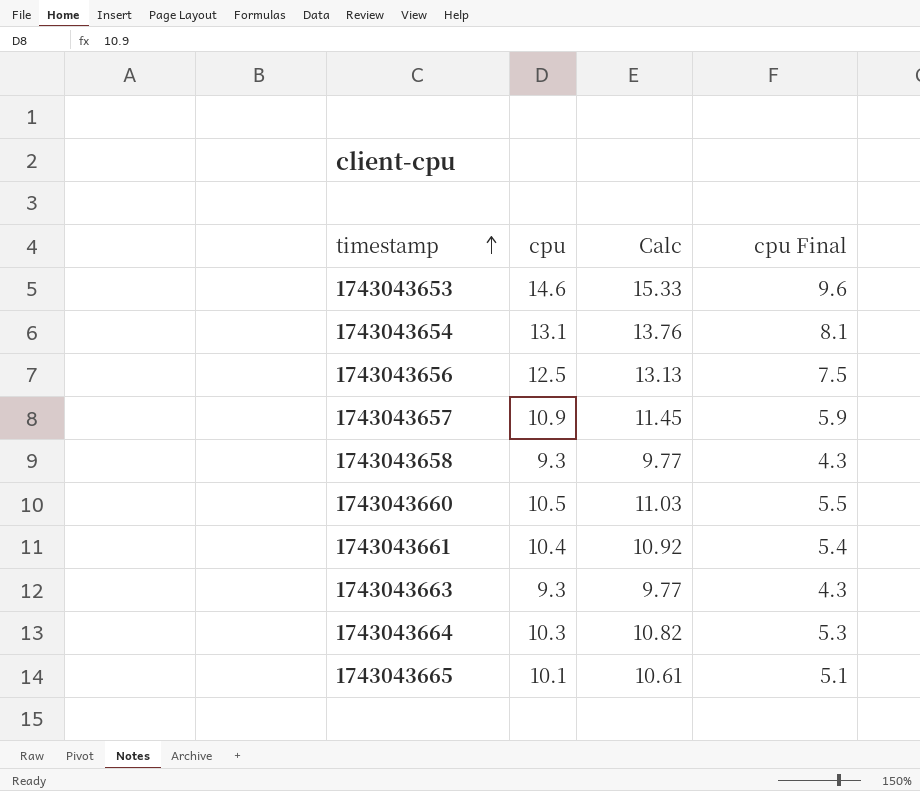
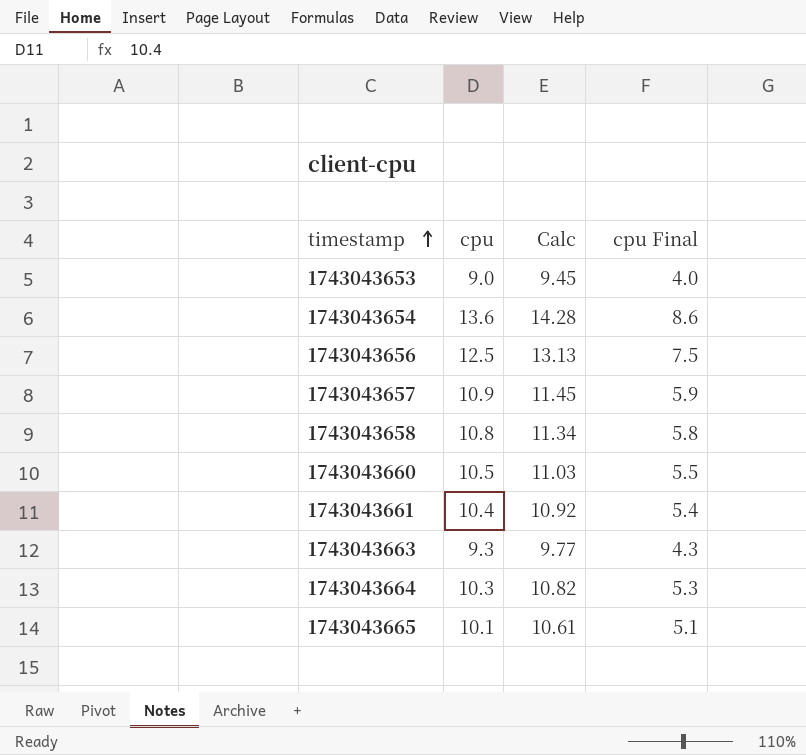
1743043653 | cpu: 14.6 -> 9.0
1743043653 | Calc: 15.33 -> 9.45
1743043653 | cpu Final: 9.6 -> 4.0
1743043654 | cpu: 13.1 -> 13.6
1743043654 | Calc: 13.76 -> 14.28
1743043654 | cpu Final: 8.1 -> 8.6
1743043658 | cpu: 9.3 -> 10.8
1743043658 | Calc: 9.77 -> 11.34
1743043658 | cpu Final: 4.3 -> 5.8

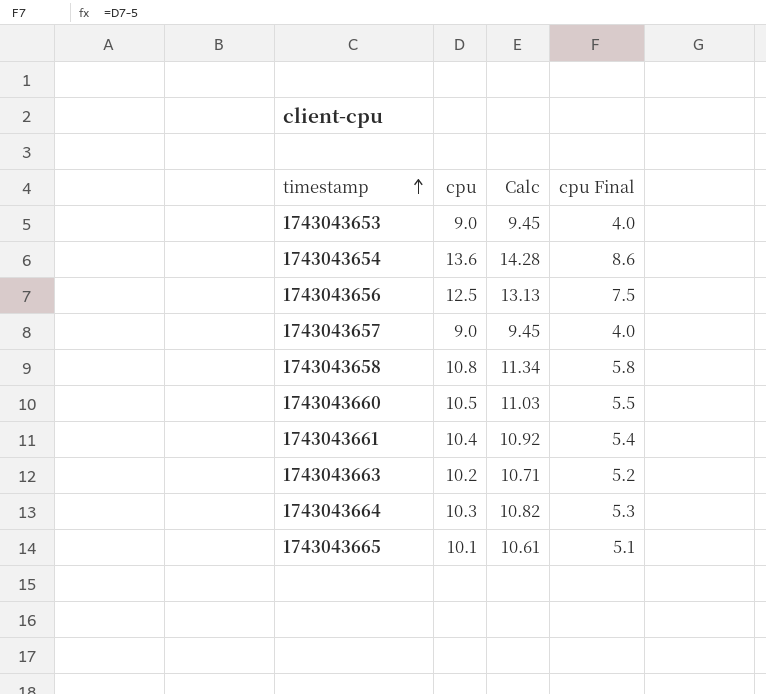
1743043657 | cpu: 10.9 -> 9.0
1743043657 | Calc: 11.45 -> 9.45
1743043657 | cpu Final: 5.9 -> 4.0
1743043663 | cpu: 9.3 -> 10.2
1743043663 | Calc: 9.77 -> 10.71
1743043663 | cpu Final: 4.3 -> 5.2

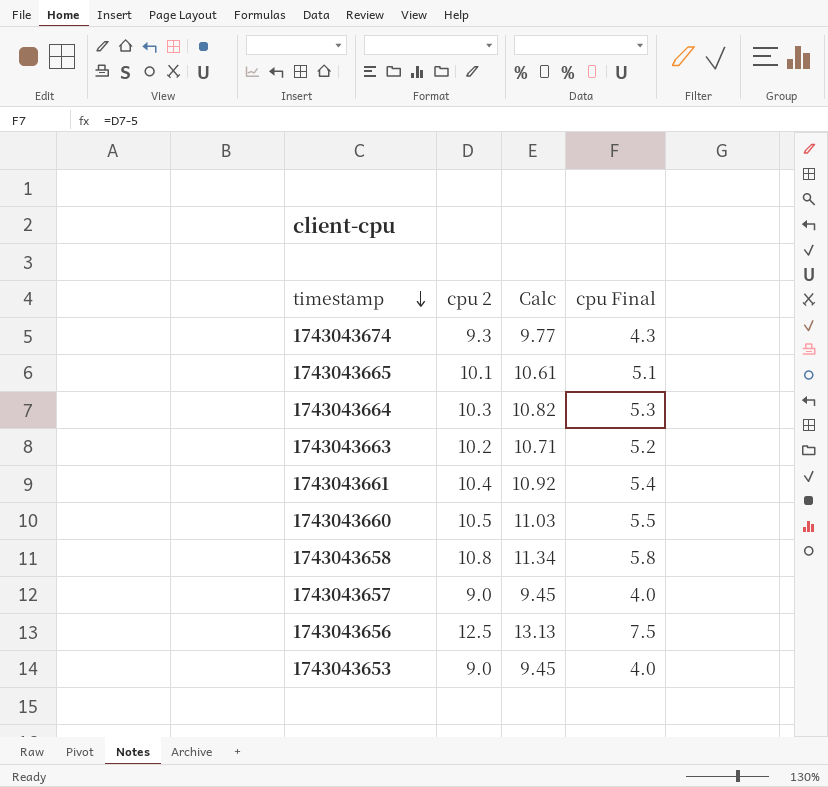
row order: timestamp ascending -> timestamp descending
column name: cpu -> cpu 2
row 1743043654: 13.6 | 14.28 | 8.6 -> none
row 1743043674: none -> 9.3 | 9.77 | 4.3

